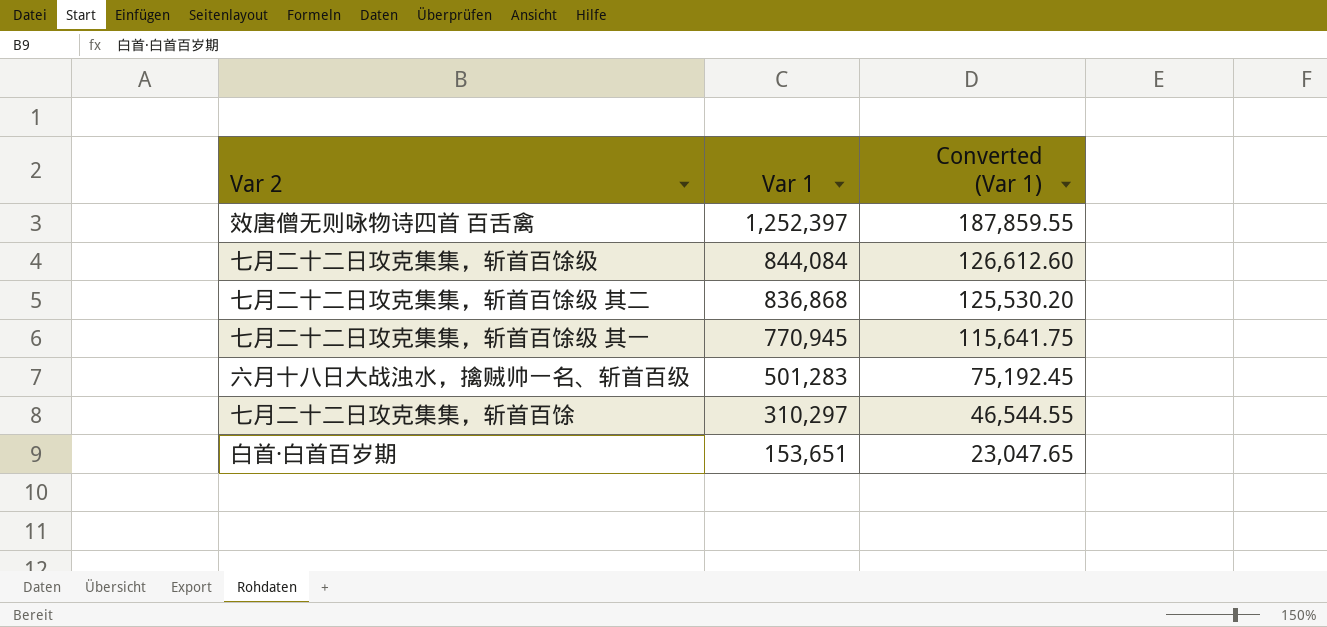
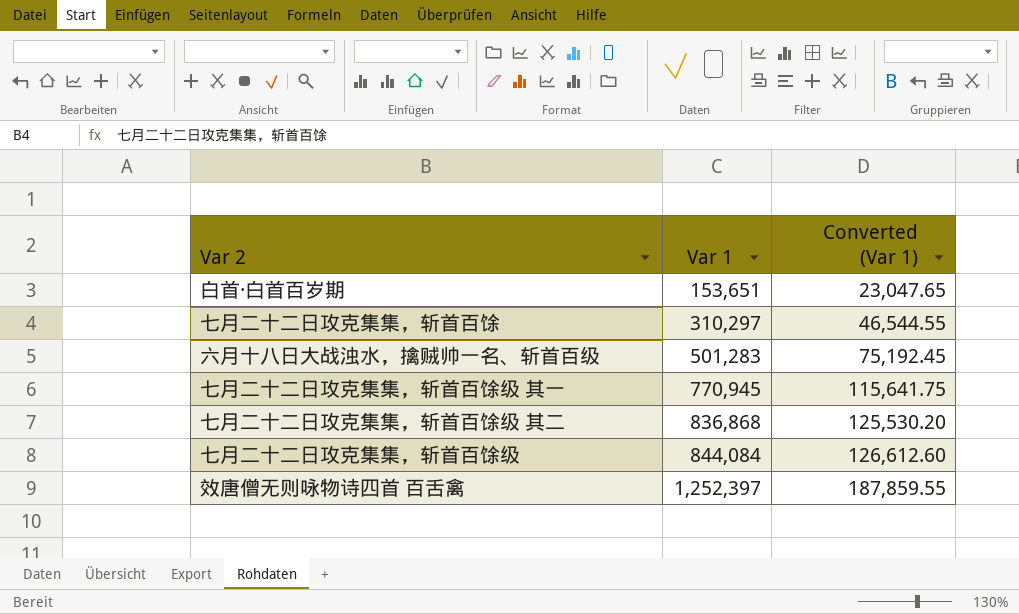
row order: Var 1 descending -> Var 1 ascending

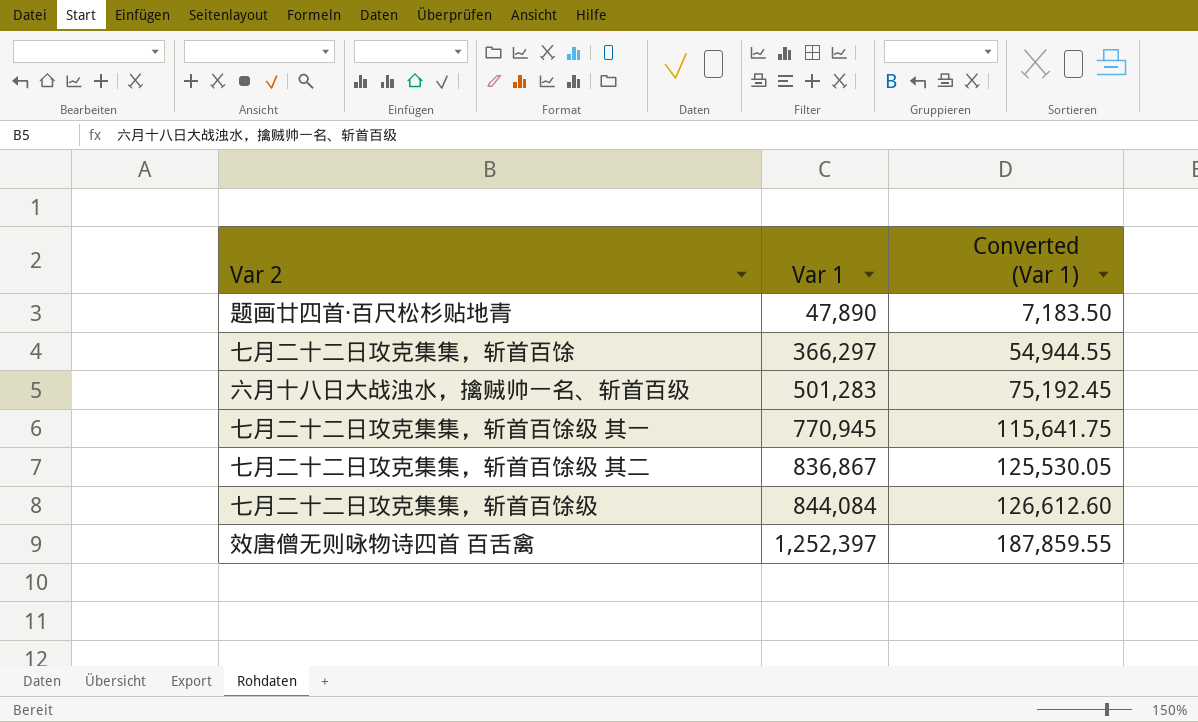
row 白首·白首百岁期: 153,651 | 23,047.65 -> none
row 题画廿四首·百尺松杉贴地青: none -> 47,890 | 7,183.50
七月二十二日攻克集集，斩首百馀 | Var 1: 310,297 -> 366,297
七月二十二日攻克集集，斩首百馀 | Converted (Var 1): 46,544.55 -> 54,944.55
七月二十二日攻克集集，斩首百馀级 其二 | Var 1: 836,868 -> 836,867
七月二十二日攻克集集，斩首百馀级 其二 | Converted (Var 1): 125,530.20 -> 125,530.05

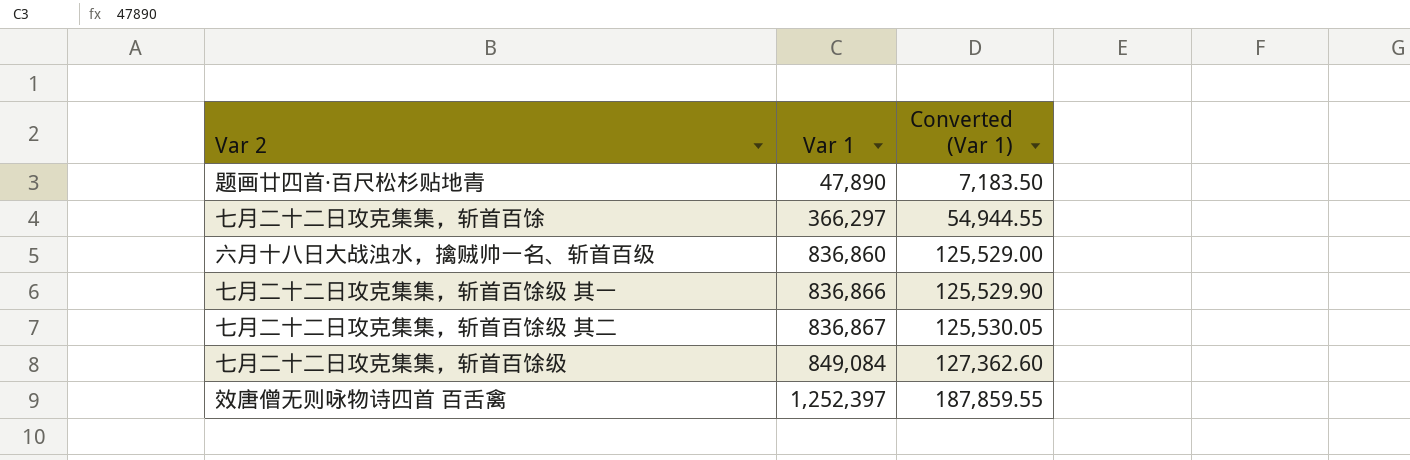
六月十八日大战浊水，擒贼帅一名、斩首百级 | Var 1: 501,283 -> 836,860
六月十八日大战浊水，擒贼帅一名、斩首百级 | Converted (Var 1): 75,192.45 -> 125,529.00
七月二十二日攻克集集，斩首百馀级 其一 | Var 1: 770,945 -> 836,866
七月二十二日攻克集集，斩首百馀级 其一 | Converted (Var 1): 115,641.75 -> 125,529.90
七月二十二日攻克集集，斩首百馀级 | Var 1: 844,084 -> 849,084
七月二十二日攻克集集，斩首百馀级 | Converted (Var 1): 126,612.60 -> 127,362.60

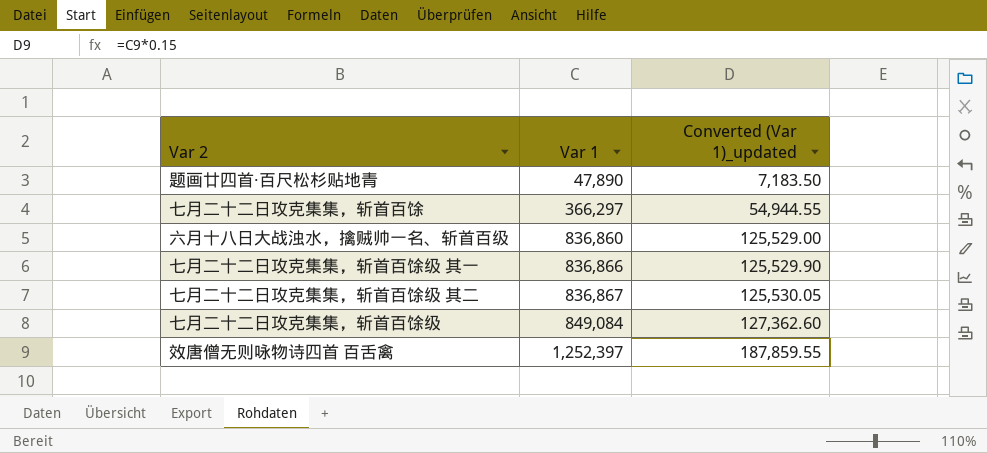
column name: Converted (Var 1) -> Converted (Var 1)_updated

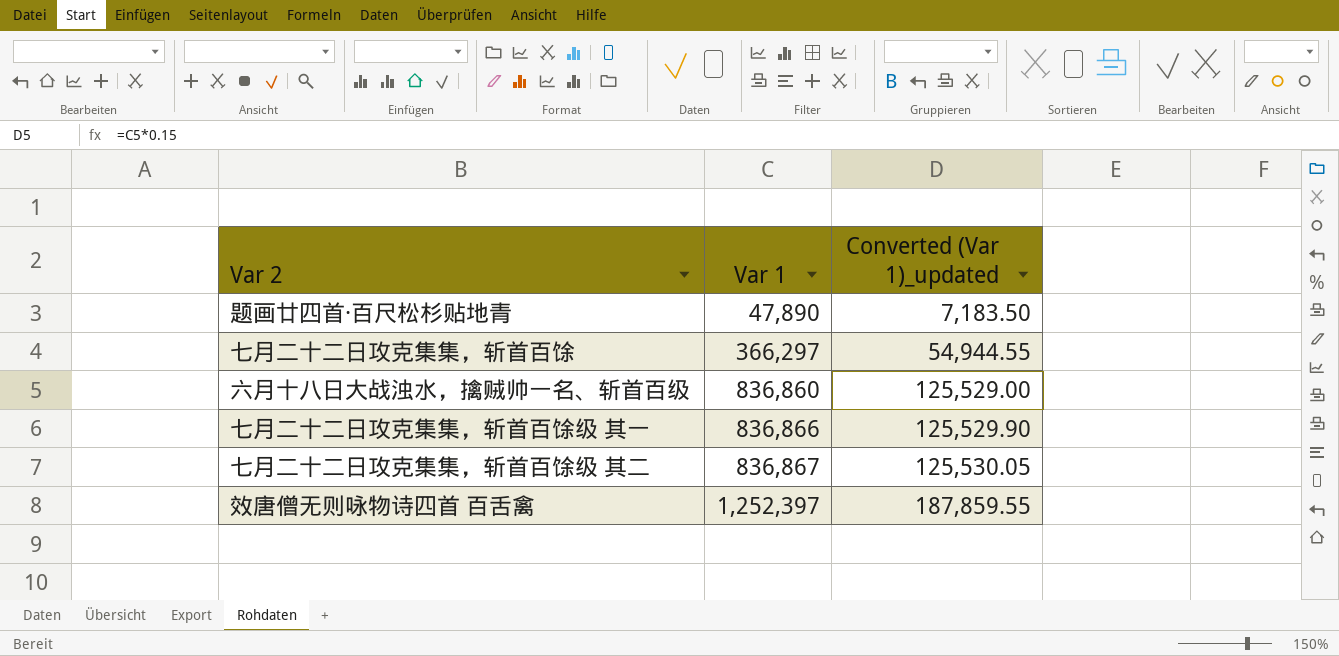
row 七月二十二日攻克集集，斩首百馀级: 849,084 | 127,362.60 -> none

